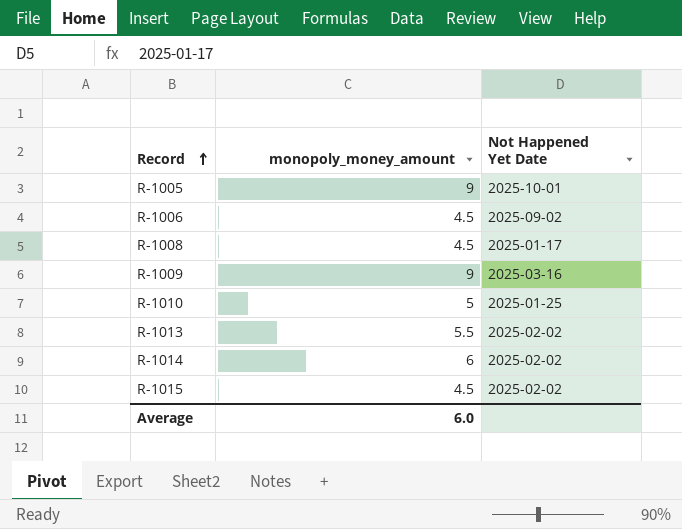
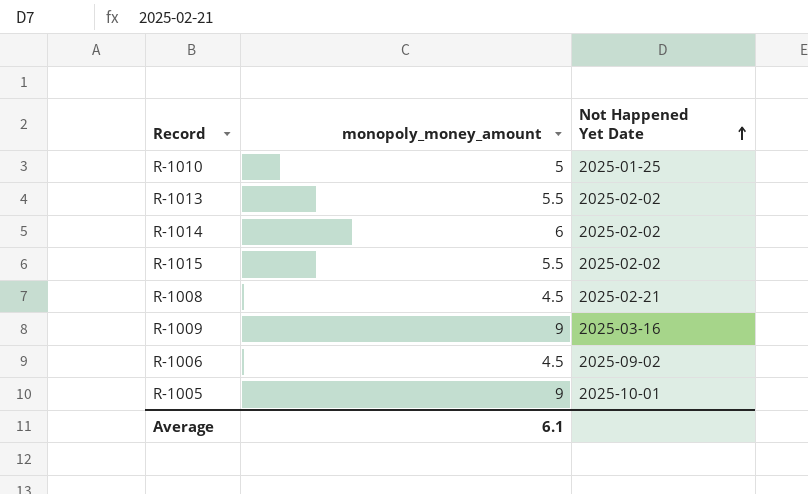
row order: Record ascending -> Not Happened Yet Date ascending
R-1015 | monopoly_money_amount: 4.5 -> 5.5
R-1008 | Not Happened Yet Date: 2025-01-17 -> 2025-02-21
Average | monopoly_money_amount: 6.0 -> 6.1

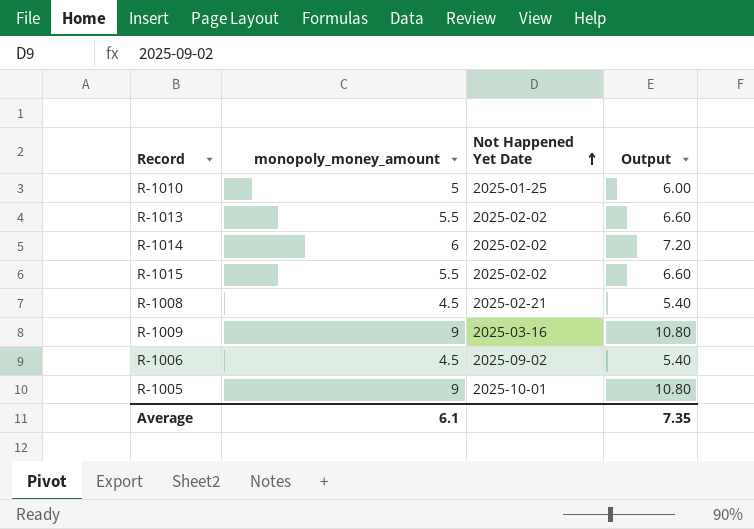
column Output | formula: none -> [monopoly_money_amount] * 1.2

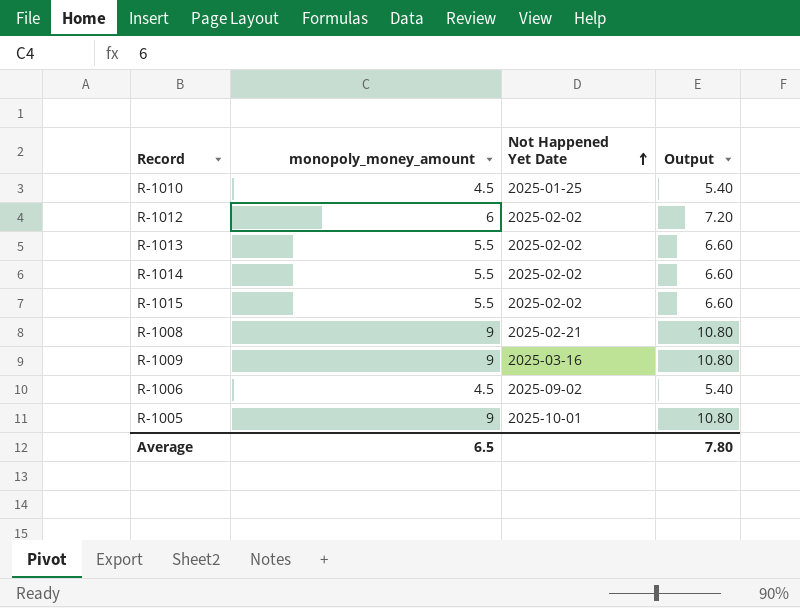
R-1010 | monopoly_money_amount: 5 -> 4.5
R-1010 | Output: 6.00 -> 5.40
row R-1012: none -> 6 | 2025-02-02 | 7.20
R-1014 | monopoly_money_amount: 6 -> 5.5
R-1014 | Output: 7.20 -> 6.60
R-1008 | monopoly_money_amount: 4.5 -> 9
R-1008 | Output: 5.40 -> 10.80
Average | monopoly_money_amount: 6.1 -> 6.5
Average | Output: 7.35 -> 7.80

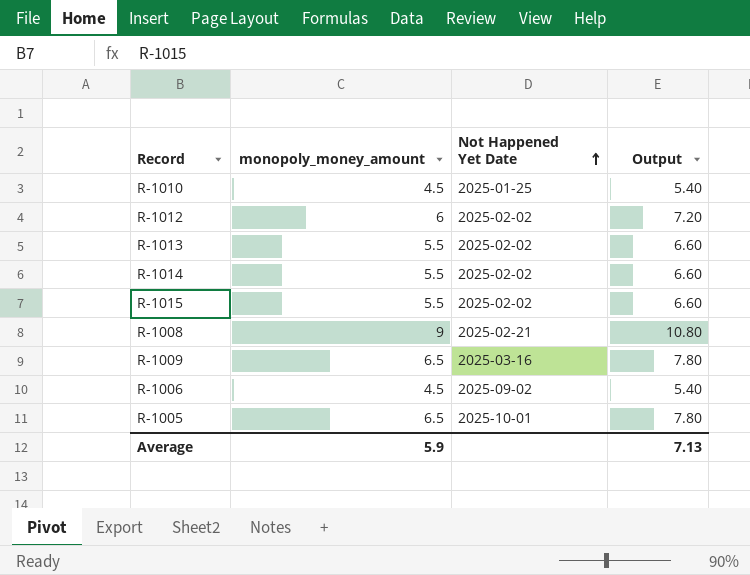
R-1009 | monopoly_money_amount: 9 -> 6.5
R-1009 | Output: 10.80 -> 7.80
R-1005 | monopoly_money_amount: 9 -> 6.5
R-1005 | Output: 10.80 -> 7.80
Average | monopoly_money_amount: 6.5 -> 5.9
Average | Output: 7.80 -> 7.13

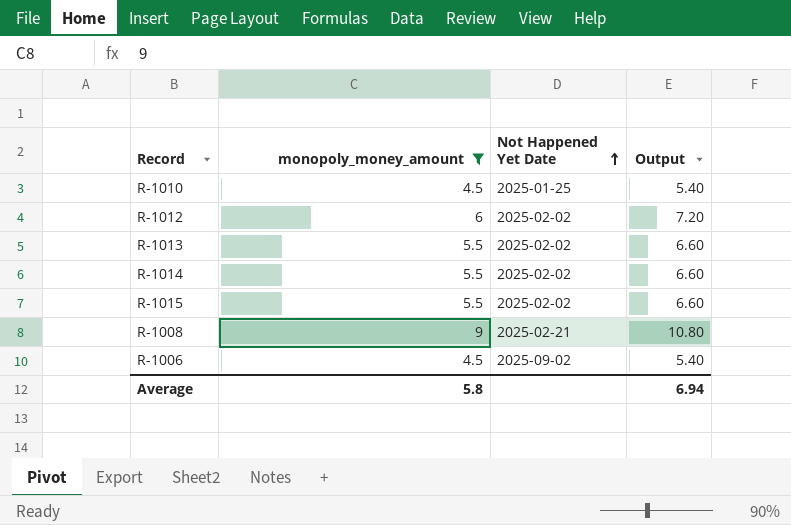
filter: none -> monopoly_money_amount != 6.5
Average | monopoly_money_amount: 5.9 -> 5.8
Average | Output: 7.13 -> 6.94

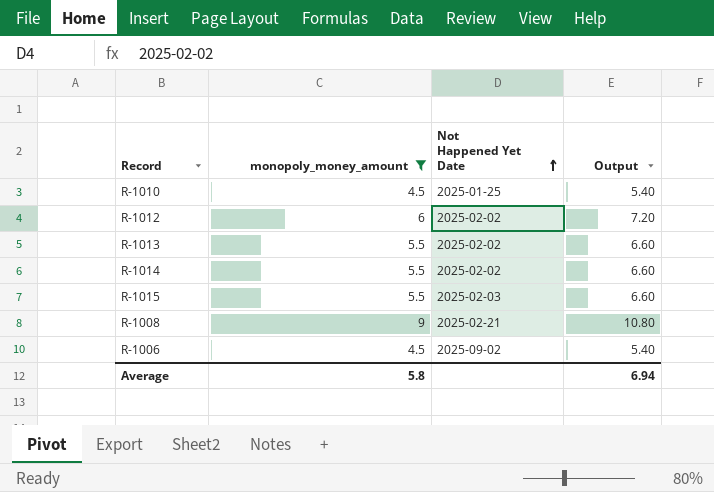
R-1015 | Not Happened Yet Date: 2025-02-02 -> 2025-02-03

